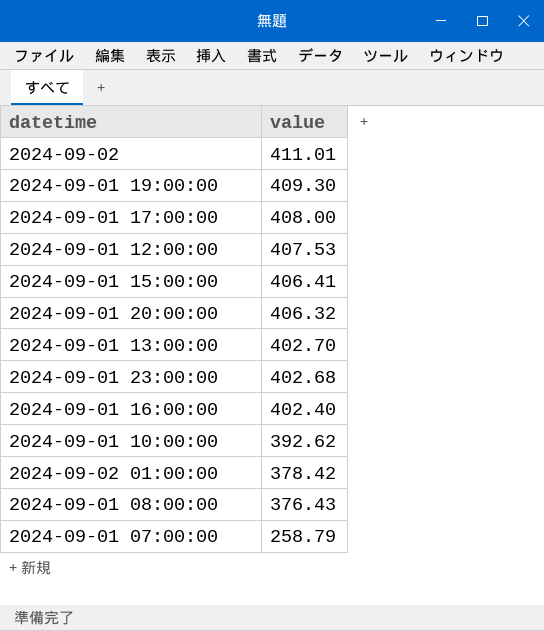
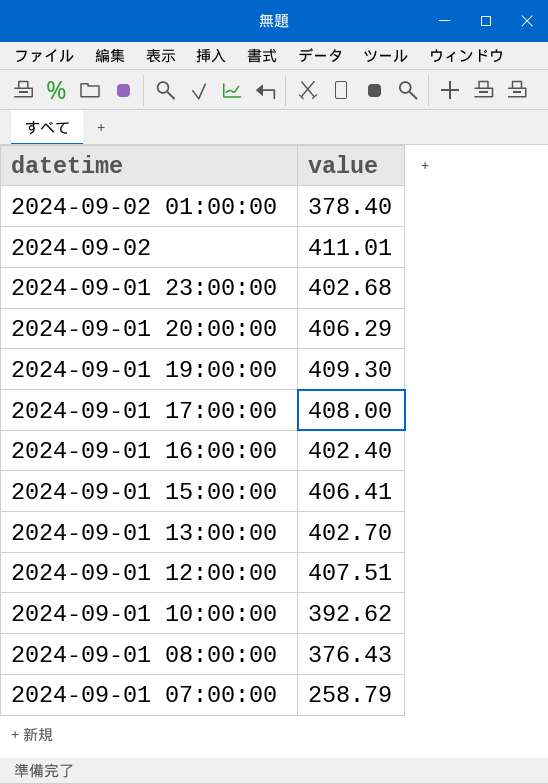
row order: value descending -> datetime descending
2024-09-02 01:00:00 | value: 378.42 -> 378.40
2024-09-01 20:00:00 | value: 406.32 -> 406.29
2024-09-01 12:00:00 | value: 407.53 -> 407.51

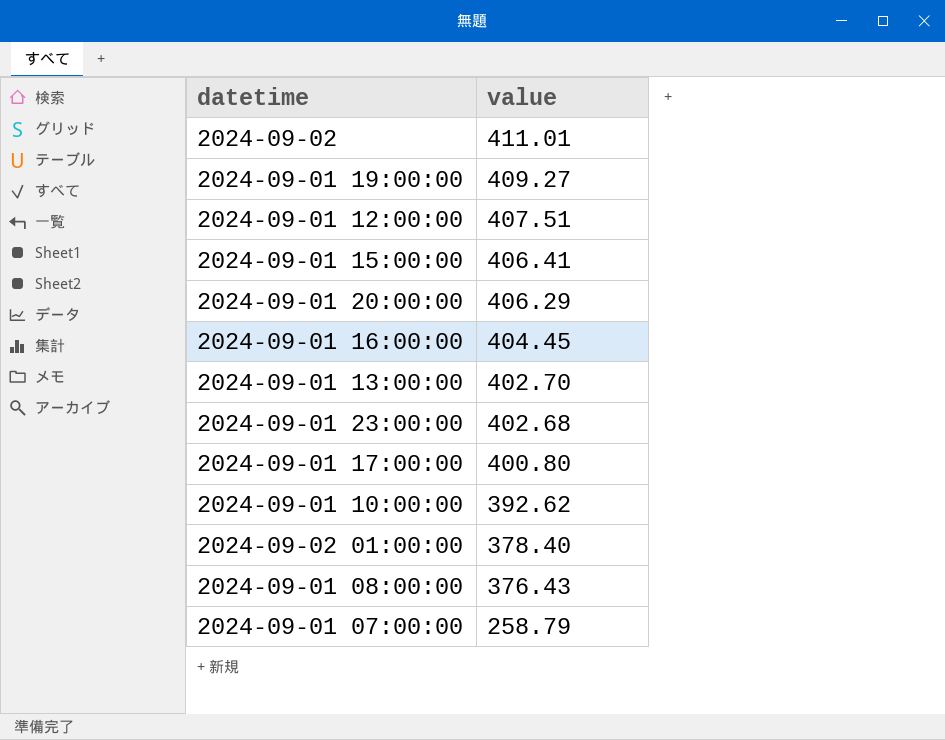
row order: datetime descending -> value descending
2024-09-01 19:00:00 | value: 409.30 -> 409.27
2024-09-01 16:00:00 | value: 402.40 -> 404.45
2024-09-01 17:00:00 | value: 408.00 -> 400.80

